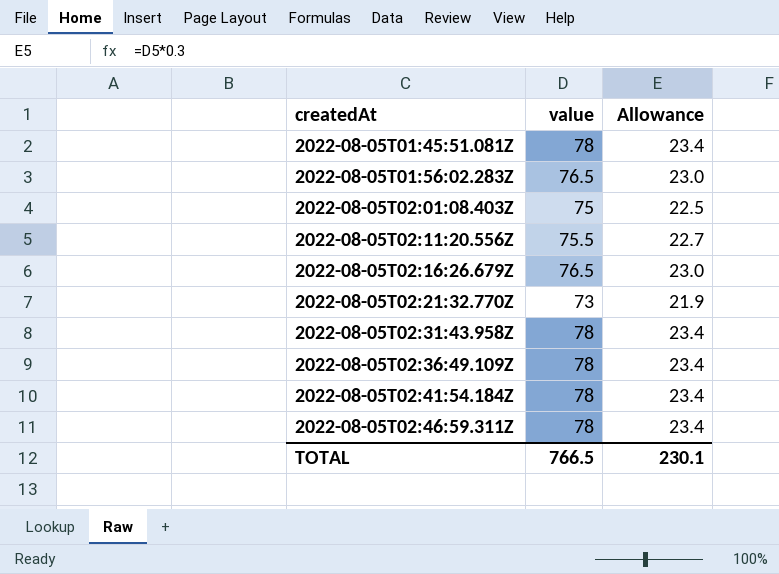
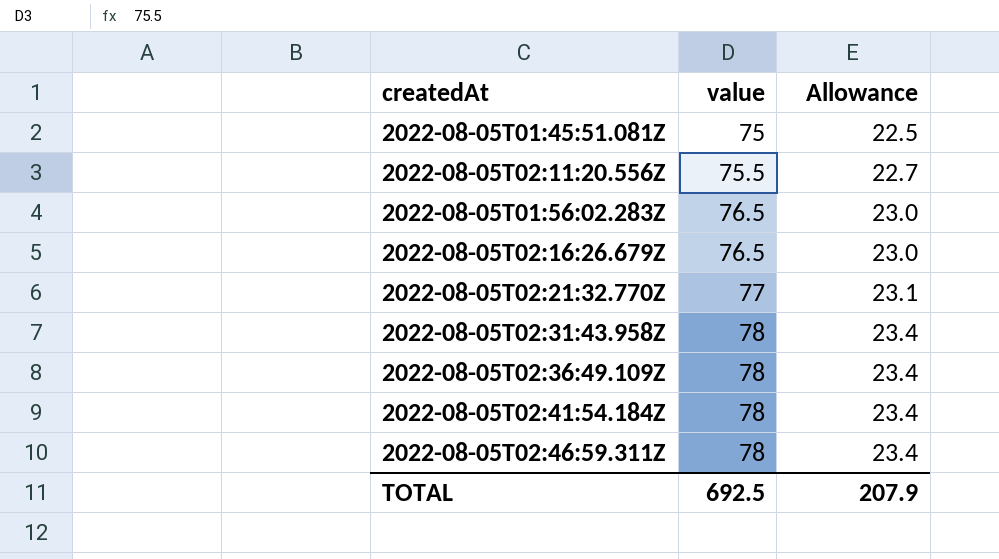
row order: createdAt ascending -> value ascending
row 2022-08-05T02:01:08.403Z: 75 | 22.5 -> none
2022-08-05T01:45:51.081Z | value: 78 -> 75
2022-08-05T01:45:51.081Z | Allowance: 23.4 -> 22.5
2022-08-05T02:21:32.770Z | value: 73 -> 77
2022-08-05T02:21:32.770Z | Allowance: 21.9 -> 23.1
TOTAL | value: 766.5 -> 692.5
TOTAL | Allowance: 230.1 -> 207.9

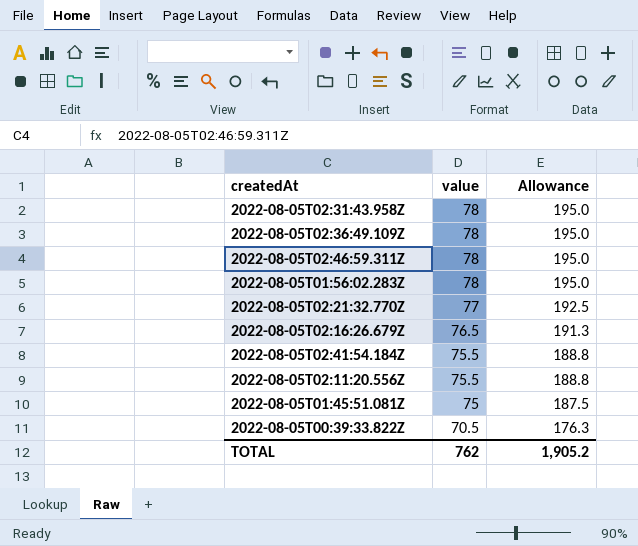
row order: value ascending -> value descending
column Allowance | formula: [value] * 0.3 -> [value] * 2.5
2022-08-05T01:56:02.283Z | value: 76.5 -> 78
2022-08-05T02:41:54.184Z | value: 78 -> 75.5
row 2022-08-05T00:39:33.822Z: none -> 70.5 | 176.3
TOTAL | value: 692.5 -> 762
TOTAL | Allowance: 207.9 -> 1,905.2

